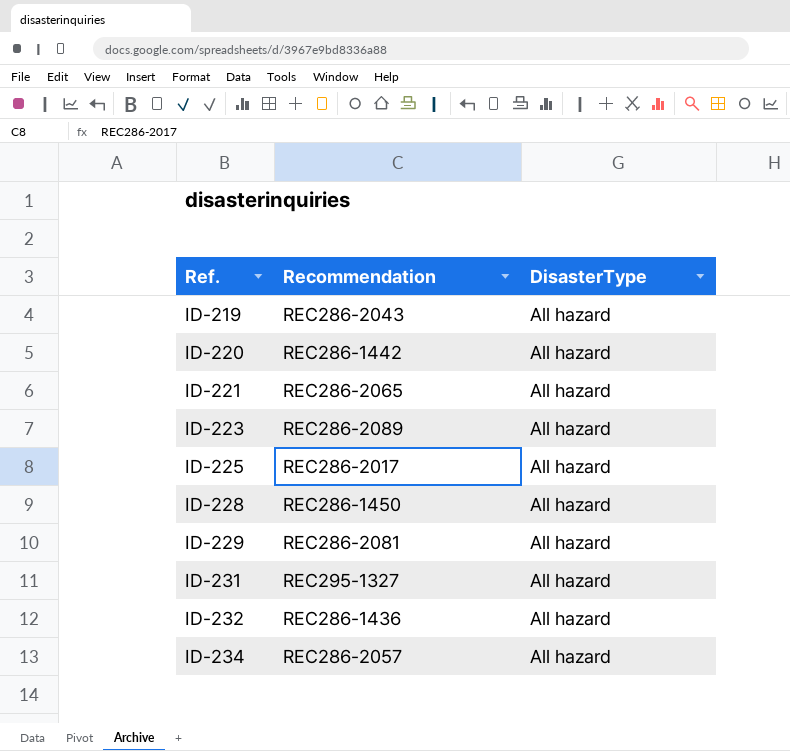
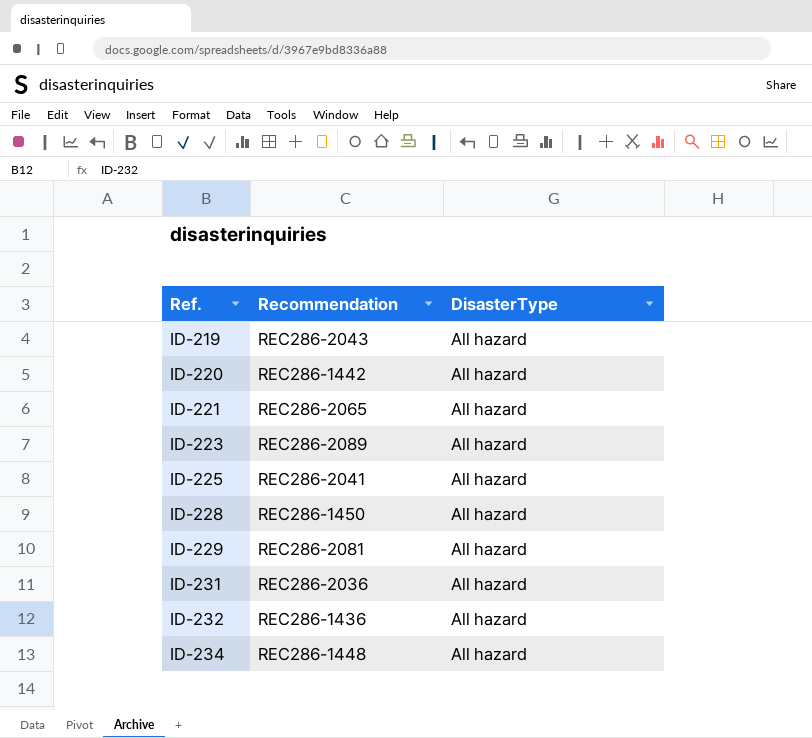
ID-225 | Recommendation: REC286-2017 -> REC286-2041
ID-231 | Recommendation: REC295-1327 -> REC286-2036
ID-234 | Recommendation: REC286-2057 -> REC286-1448

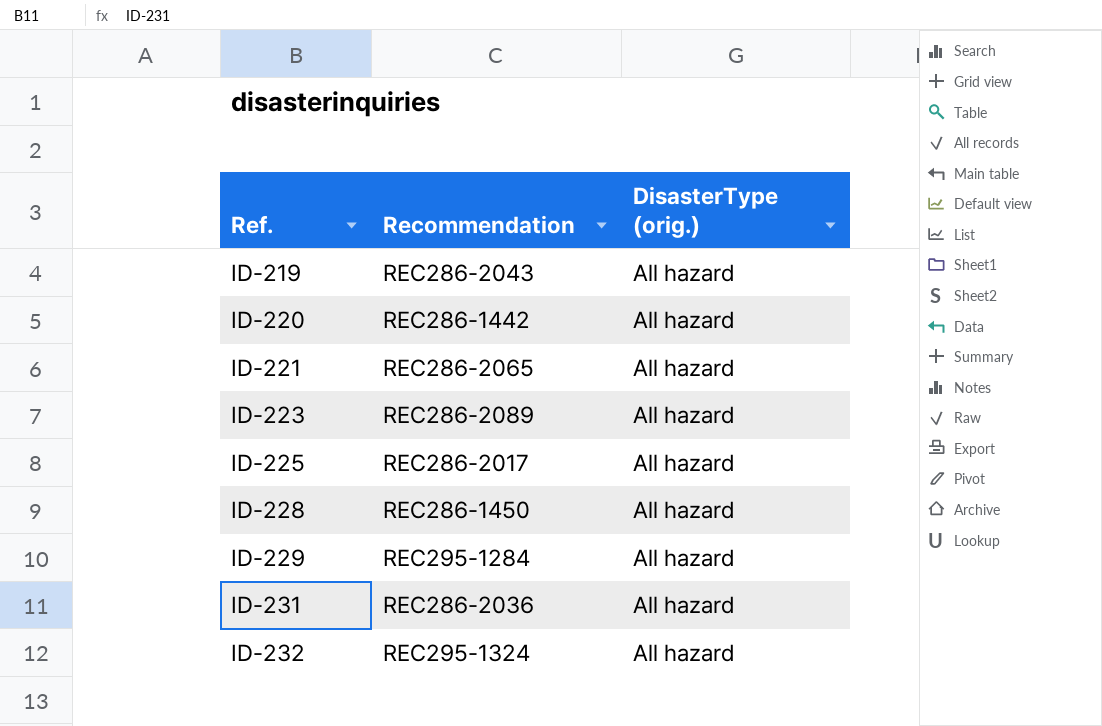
column name: DisasterType -> DisasterType (orig.)
row ID-234: REC286-1448 | All hazard -> none
ID-225 | Recommendation: REC286-2041 -> REC286-2017
ID-229 | Recommendation: REC286-2081 -> REC295-1284
ID-232 | Recommendation: REC286-1436 -> REC295-1324

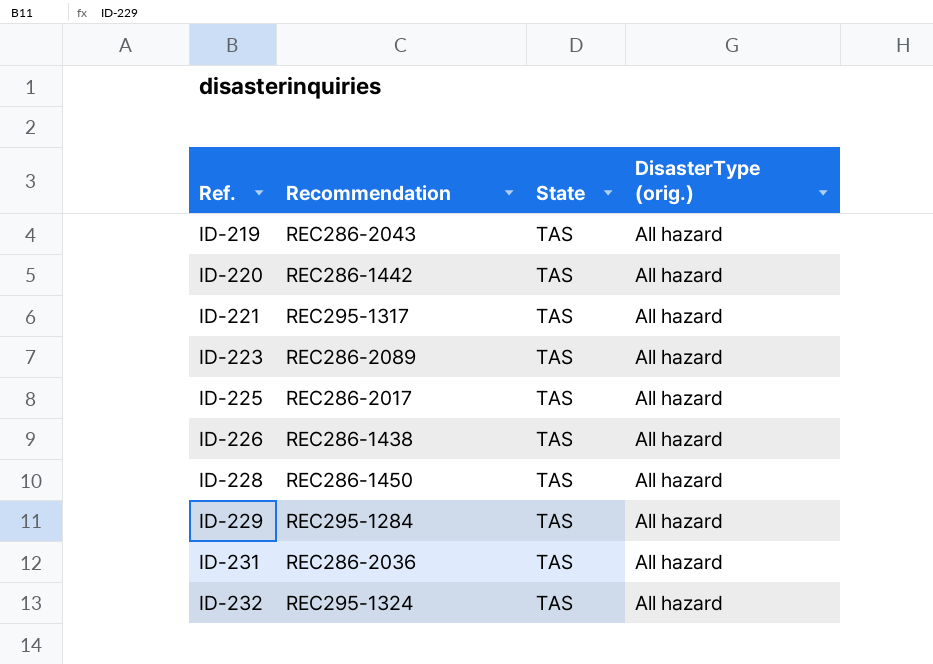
column State | position: none -> 3
ID-221 | Recommendation: REC286-2065 -> REC295-1317
row ID-226: none -> REC286-1438 | TAS | All hazard

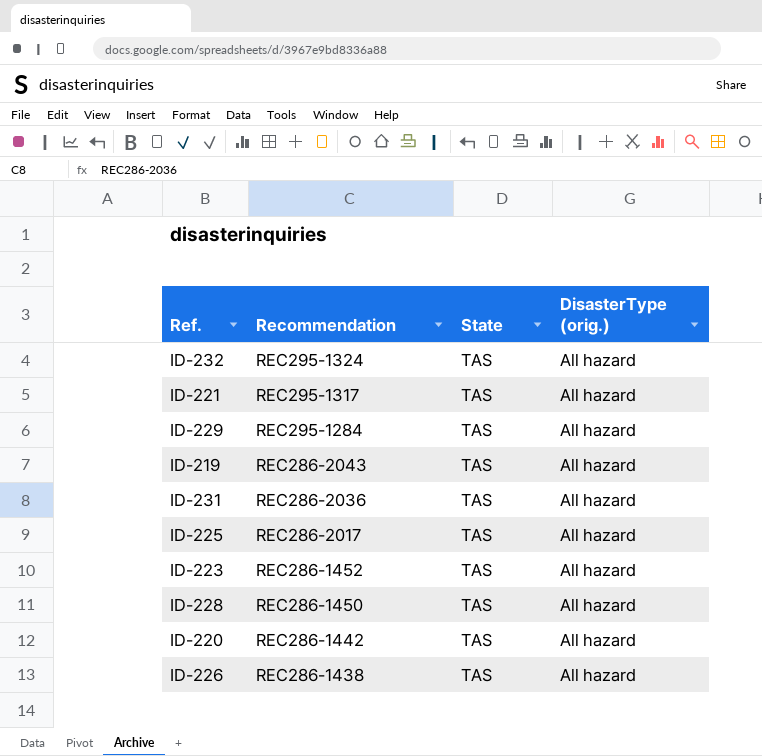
row order: Ref. ascending -> Recommendation descending
ID-223 | Recommendation: REC286-2089 -> REC286-1452

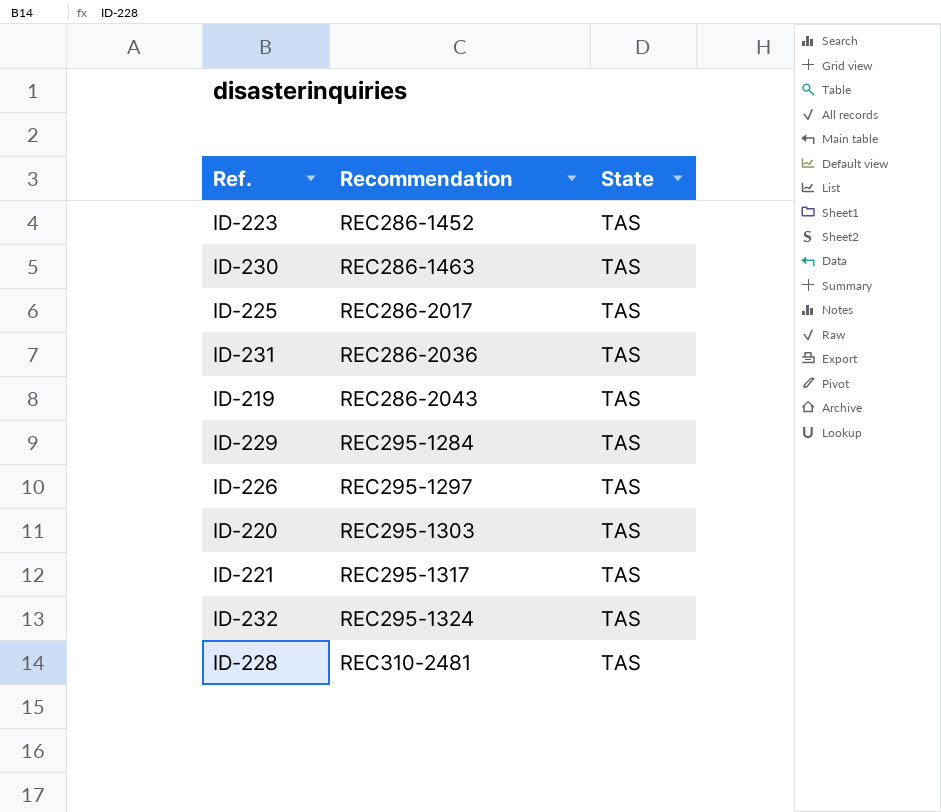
row order: Recommendation descending -> Recommendation ascending
column DisasterType (orig.) | position: 4 -> none
row ID-230: none -> REC286-1463 | TAS
ID-226 | Recommendation: REC286-1438 -> REC295-1297
ID-220 | Recommendation: REC286-1442 -> REC295-1303
ID-228 | Recommendation: REC286-1450 -> REC310-2481

